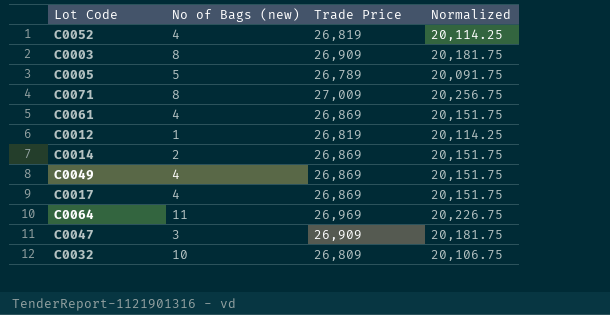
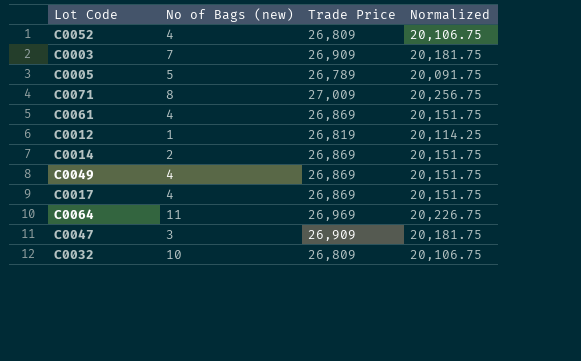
C0052 | Trade Price: 26,819 -> 26,809
C0052 | Normalized: 20,114.25 -> 20,106.75
C0003 | No of Bags (new): 8 -> 7

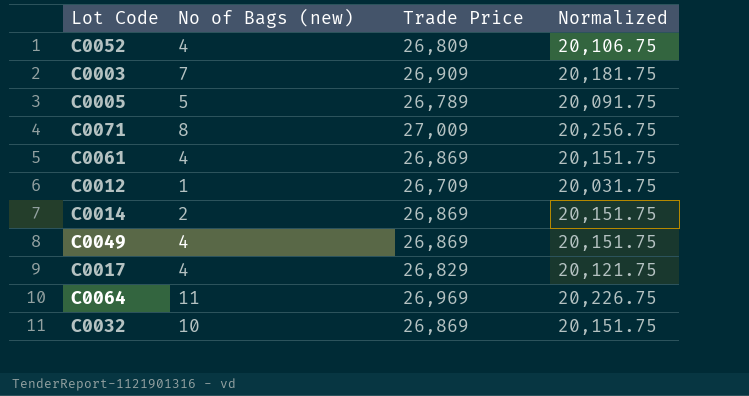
row C0047: 3 | 26,909 | 20,181.75 -> none
C0012 | Trade Price: 26,819 -> 26,709
C0012 | Normalized: 20,114.25 -> 20,031.75
C0017 | Trade Price: 26,869 -> 26,829
C0017 | Normalized: 20,151.75 -> 20,121.75
C0032 | Trade Price: 26,809 -> 26,869
C0032 | Normalized: 20,106.75 -> 20,151.75

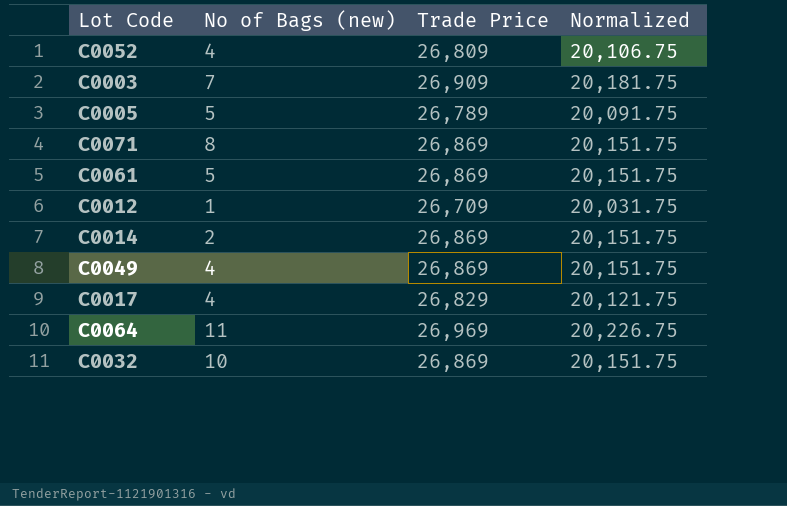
C0071 | Trade Price: 27,009 -> 26,869
C0071 | Normalized: 20,256.75 -> 20,151.75
C0061 | No of Bags (new): 4 -> 5

